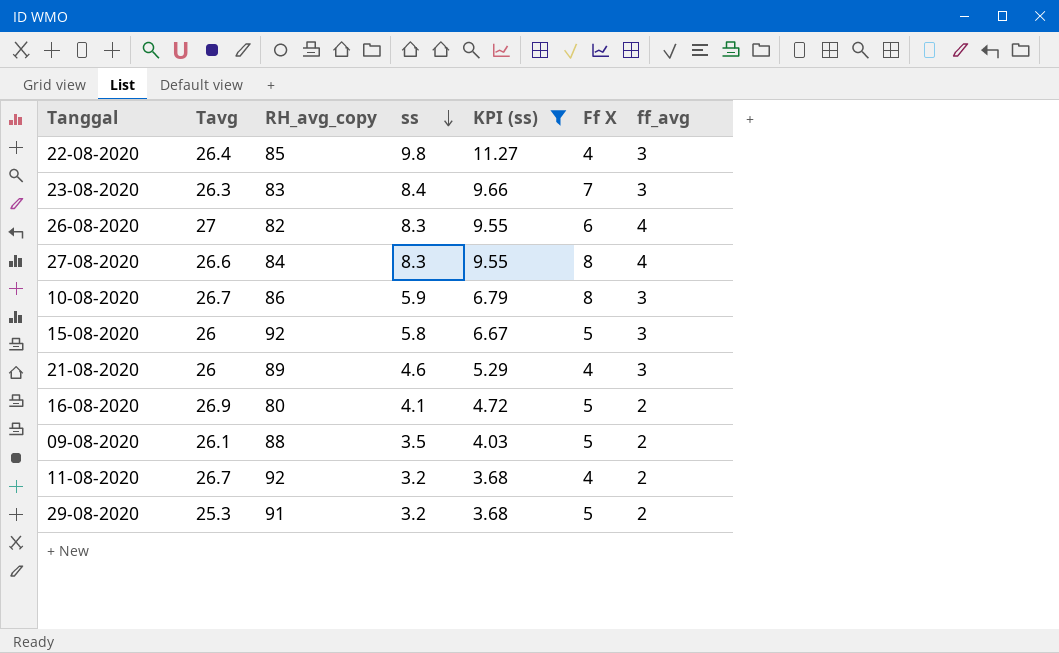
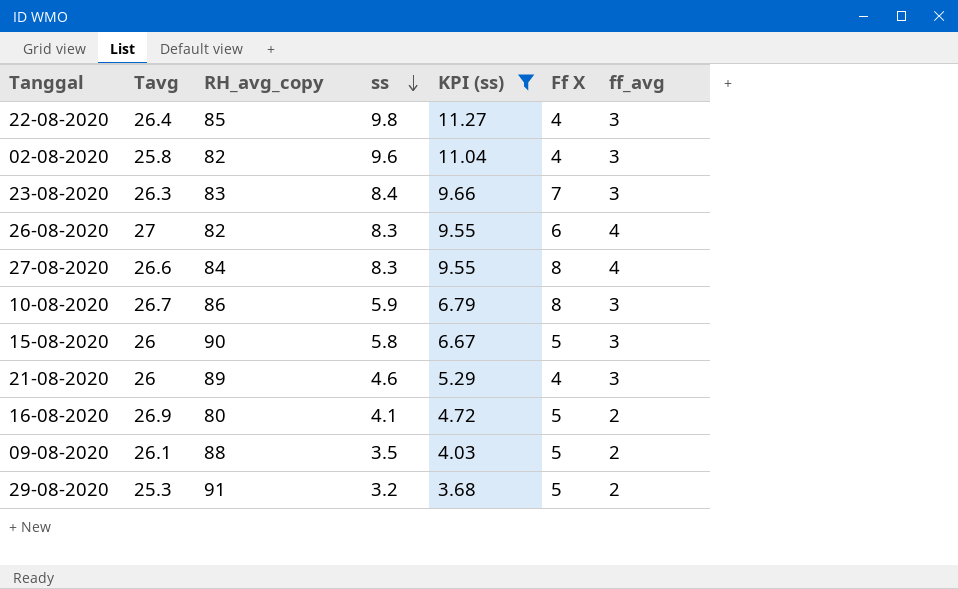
row 11-08-2020: 26.7 | 92 | 3.2 | 3.68 | 4 | 2 -> none
row 02-08-2020: none -> 25.8 | 82 | 9.6 | 11.04 | 4 | 3
15-08-2020 | RH_avg_copy: 92 -> 90

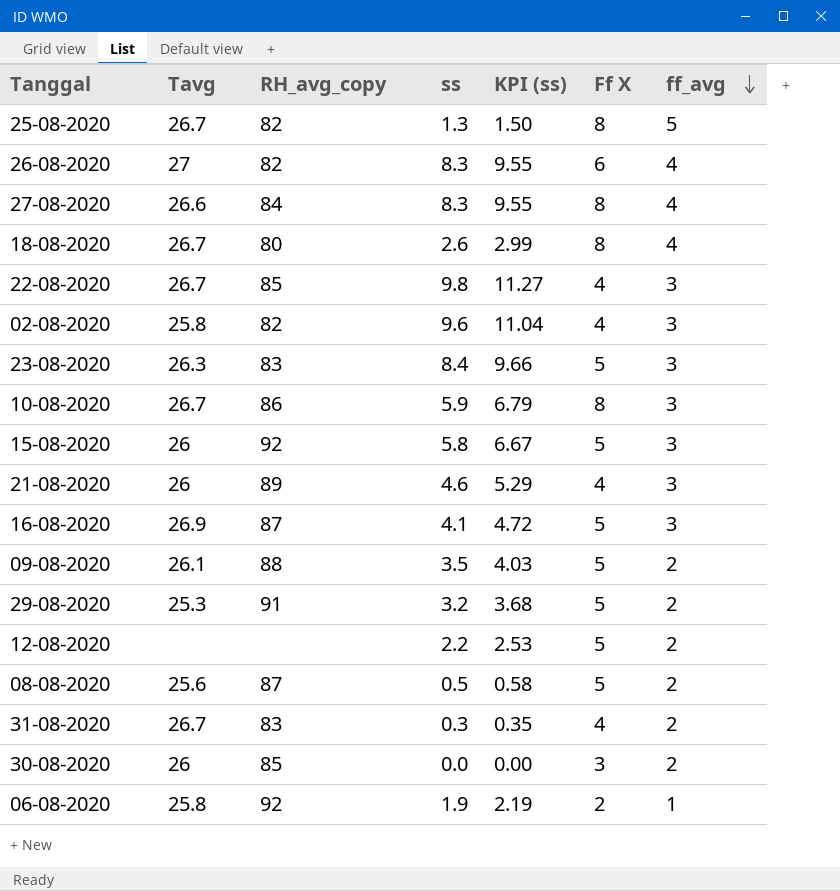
filter: KPI (ss) >= 3.68 -> none
row order: ss descending -> ff_avg descending
22-08-2020 | Tavg: 26.4 -> 26.7
23-08-2020 | Ff X: 7 -> 5
15-08-2020 | RH_avg_copy: 90 -> 92
16-08-2020 | RH_avg_copy: 80 -> 87
16-08-2020 | ff_avg: 2 -> 3

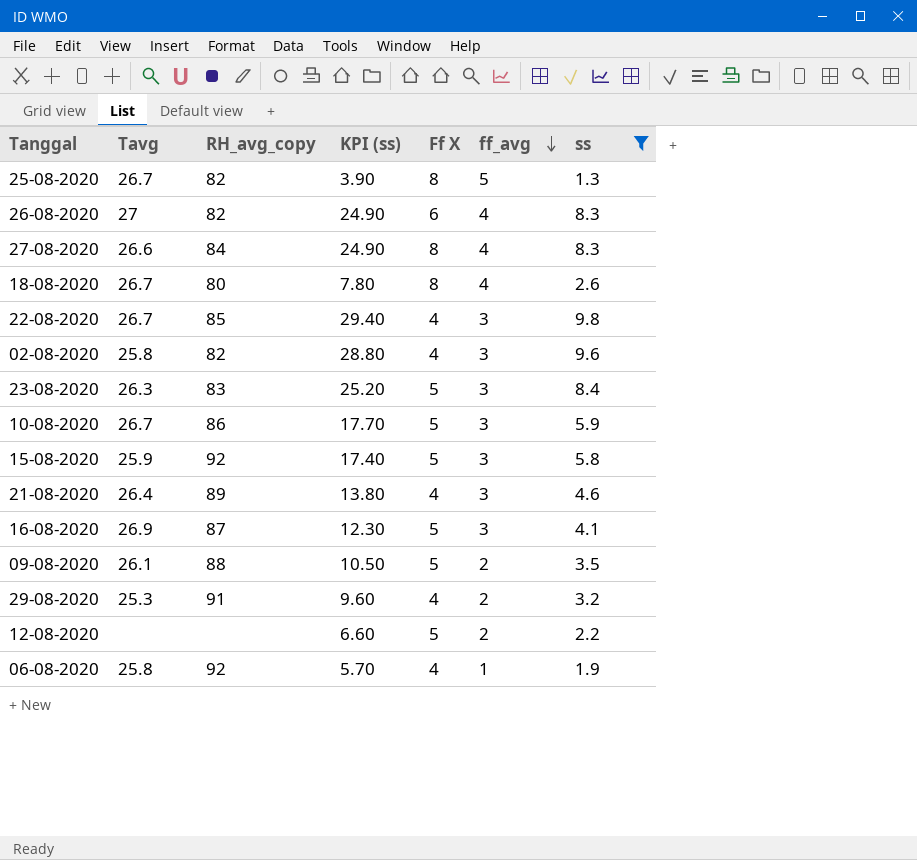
filter: none -> ss >= 1.3
column KPI (ss) | formula: [ss] * 1.15 -> [ss] * 3
column ss | position: 4 -> 7
10-08-2020 | Ff X: 8 -> 5
15-08-2020 | Tavg: 26 -> 25.9
21-08-2020 | Tavg: 26 -> 26.4
29-08-2020 | Ff X: 5 -> 4
06-08-2020 | Ff X: 2 -> 4

